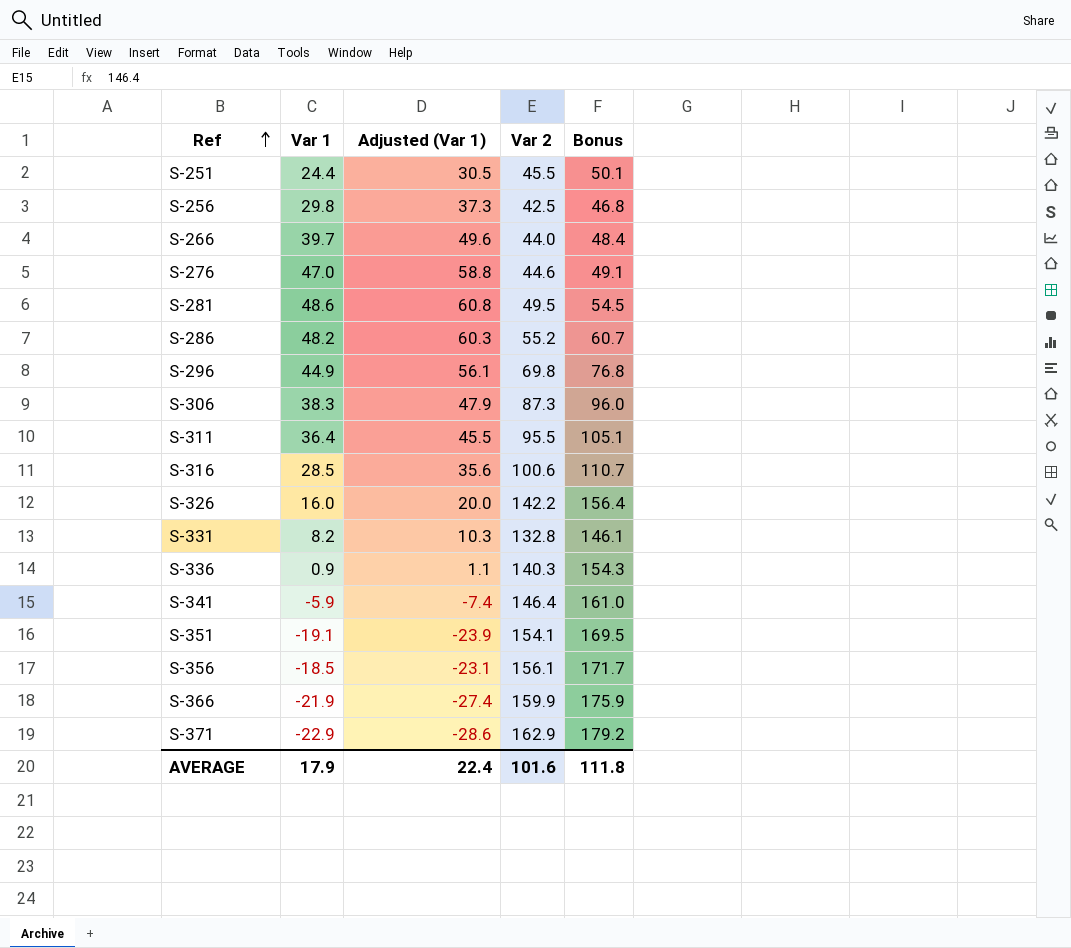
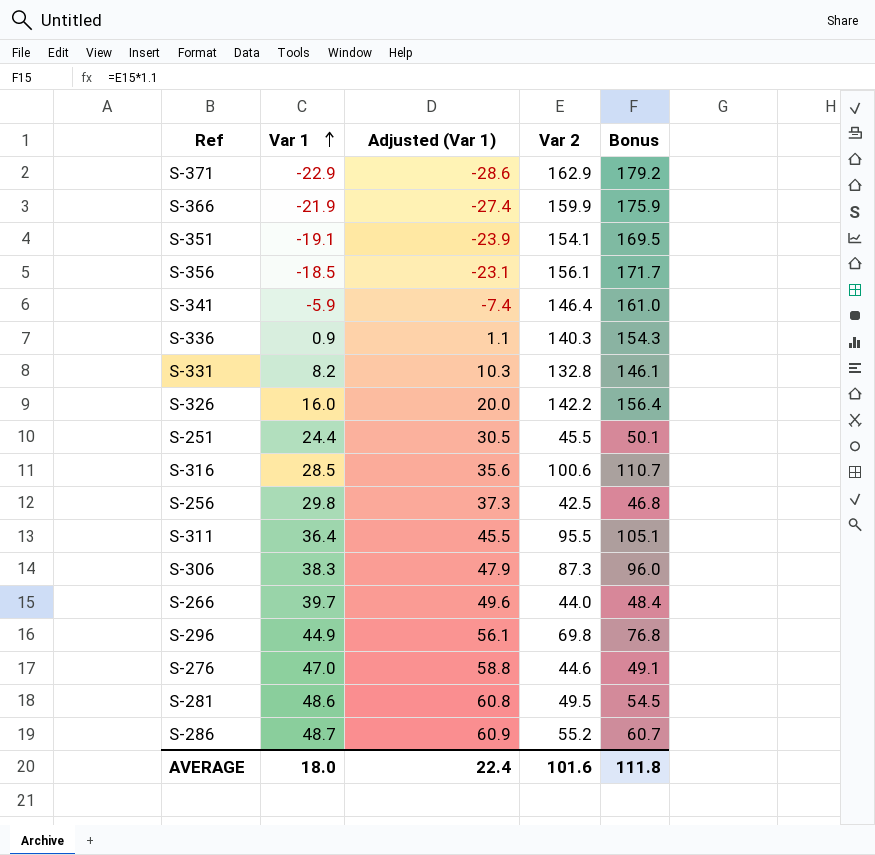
row order: Ref ascending -> Var 1 ascending
S-286 | Var 1: 48.2 -> 48.7
S-286 | Adjusted (Var 1): 60.3 -> 60.9
AVERAGE | Var 1: 17.9 -> 18.0

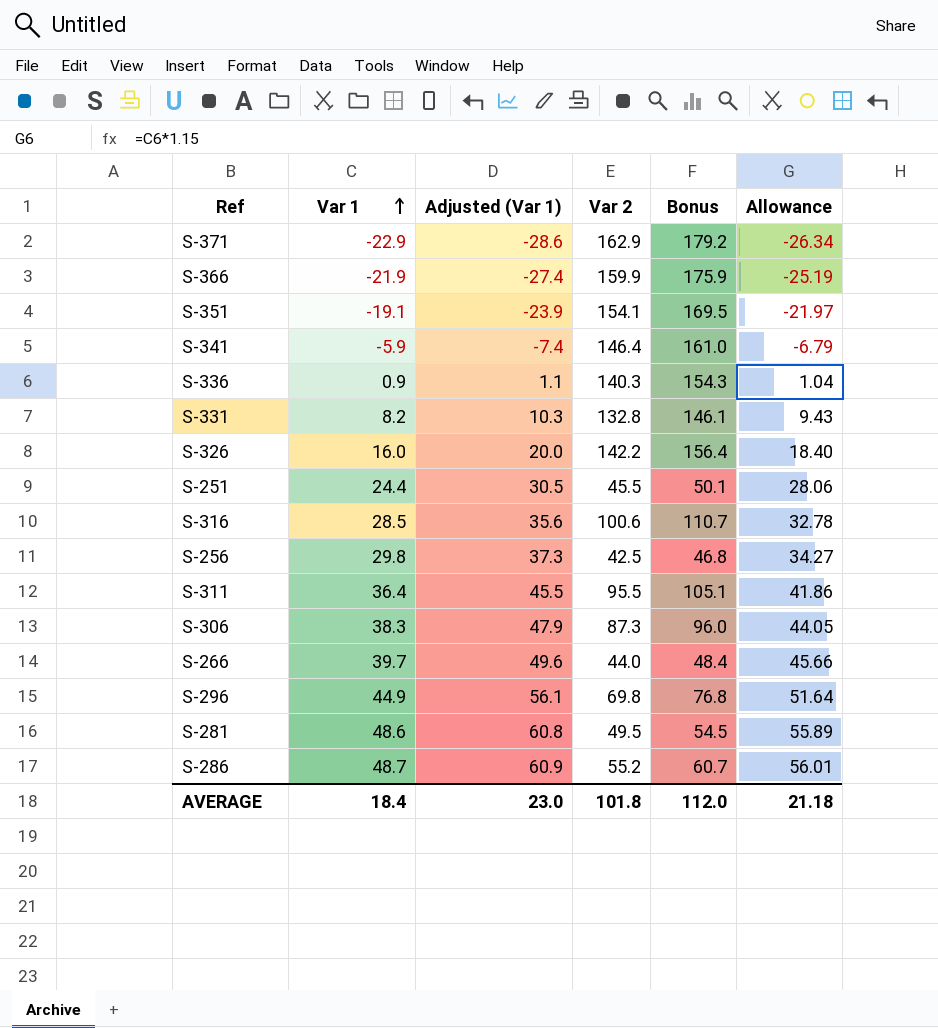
column Allowance | formula: none -> [Var 1] * 1.15
row S-356: -18.5 | -23.1 | 156.1 | 171.7 -> none
row S-276: 47.0 | 58.8 | 44.6 | 49.1 -> none
AVERAGE | Var 1: 18.0 -> 18.4
AVERAGE | Adjusted (Var 1): 22.4 -> 23.0
AVERAGE | Var 2: 101.6 -> 101.8
AVERAGE | Bonus: 111.8 -> 112.0

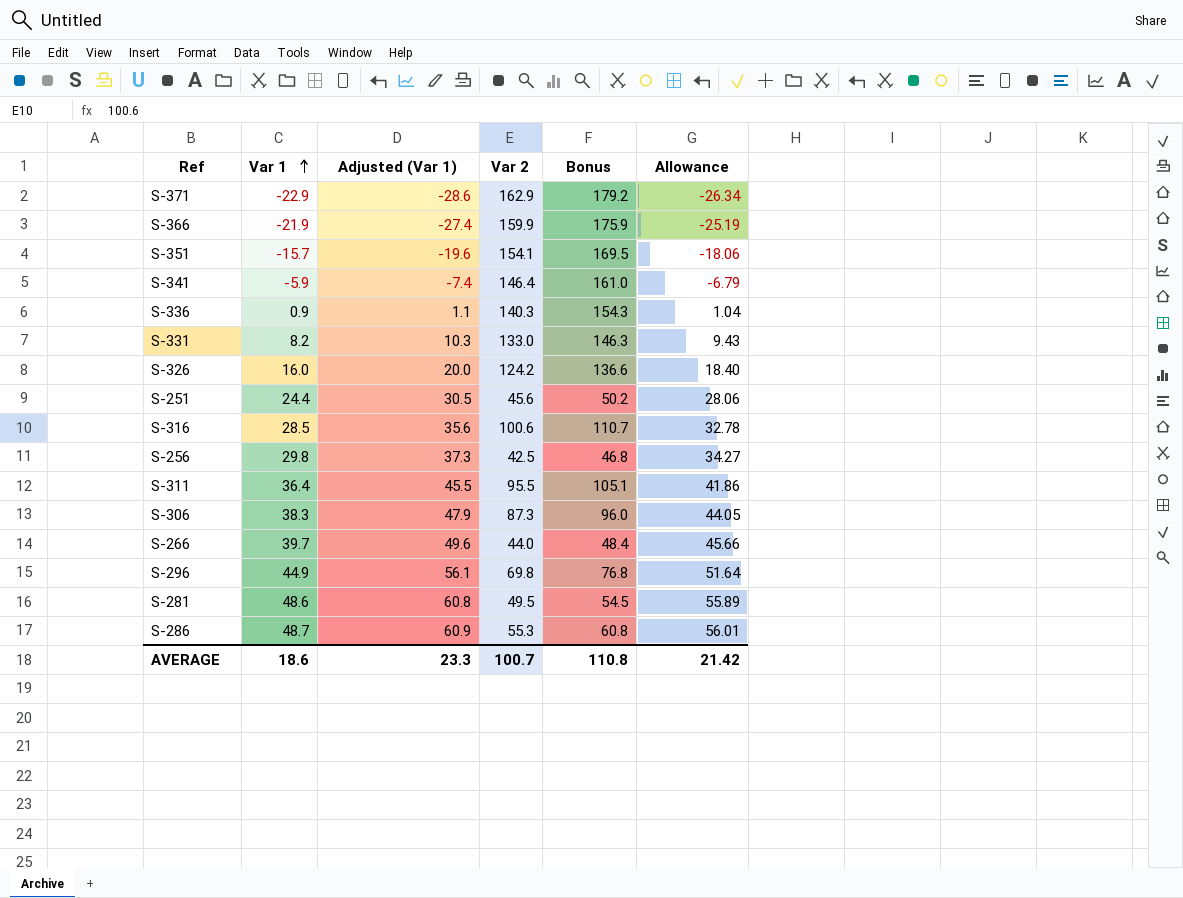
S-351 | Var 1: -19.1 -> -15.7
S-351 | Adjusted (Var 1): -23.9 -> -19.6
S-351 | Allowance: -21.97 -> -18.06
S-331 | Var 2: 132.8 -> 133.0
S-331 | Bonus: 146.1 -> 146.3
S-326 | Var 2: 142.2 -> 124.2
S-326 | Bonus: 156.4 -> 136.6
S-251 | Var 2: 45.5 -> 45.6
S-251 | Bonus: 50.1 -> 50.2
S-286 | Var 2: 55.2 -> 55.3
S-286 | Bonus: 60.7 -> 60.8
AVERAGE | Var 1: 18.4 -> 18.6
AVERAGE | Adjusted (Var 1): 23.0 -> 23.3
AVERAGE | Var 2: 101.8 -> 100.7
AVERAGE | Bonus: 112.0 -> 110.8
AVERAGE | Allowance: 21.18 -> 21.42

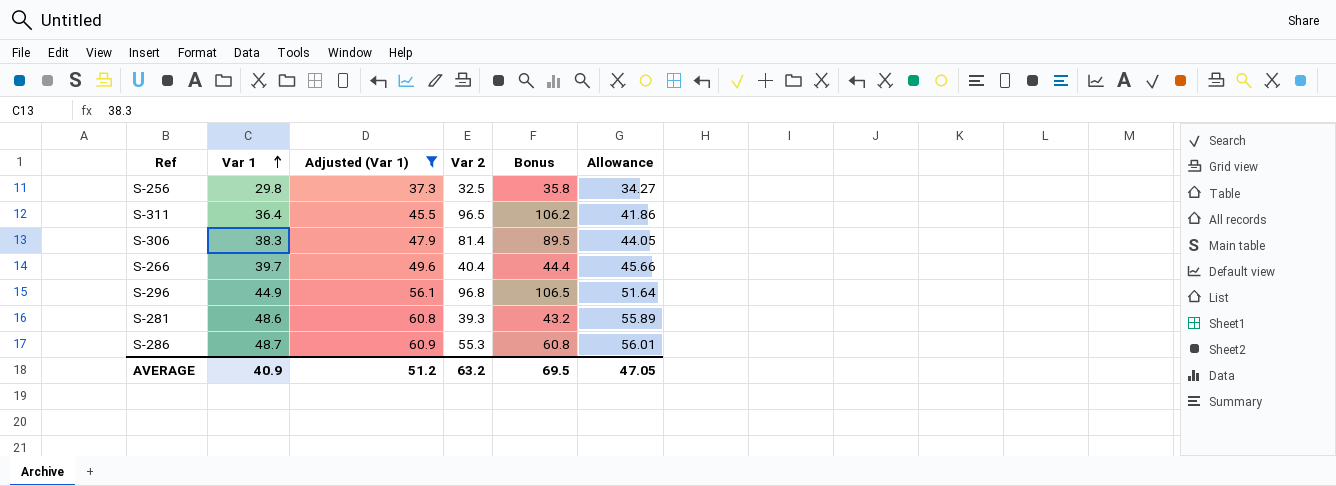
filter: none -> Adjusted (Var 1) >= 37.3
S-256 | Var 2: 42.5 -> 32.5
S-256 | Bonus: 46.8 -> 35.8
S-311 | Var 2: 95.5 -> 96.5
S-311 | Bonus: 105.1 -> 106.2
S-306 | Var 2: 87.3 -> 81.4
S-306 | Bonus: 96.0 -> 89.5
S-266 | Var 2: 44.0 -> 40.4
S-266 | Bonus: 48.4 -> 44.4
S-296 | Var 2: 69.8 -> 96.8
S-296 | Bonus: 76.8 -> 106.5
S-281 | Var 2: 49.5 -> 39.3
S-281 | Bonus: 54.5 -> 43.2
AVERAGE | Var 1: 18.6 -> 40.9
AVERAGE | Adjusted (Var 1): 23.3 -> 51.2
AVERAGE | Var 2: 100.7 -> 63.2
AVERAGE | Bonus: 110.8 -> 69.5
AVERAGE | Allowance: 21.42 -> 47.05

